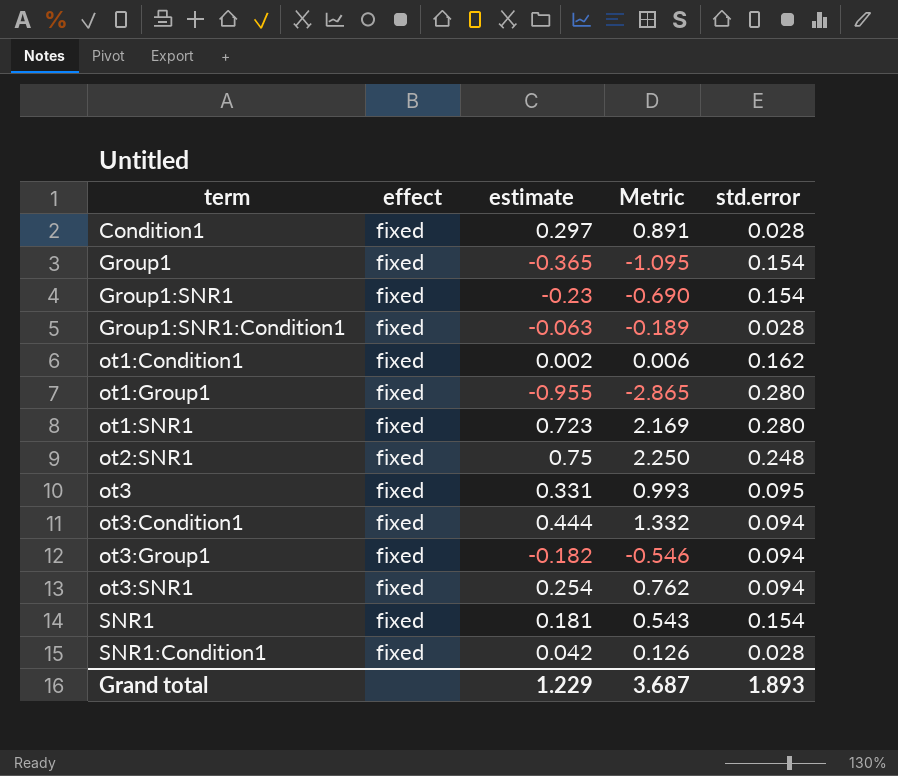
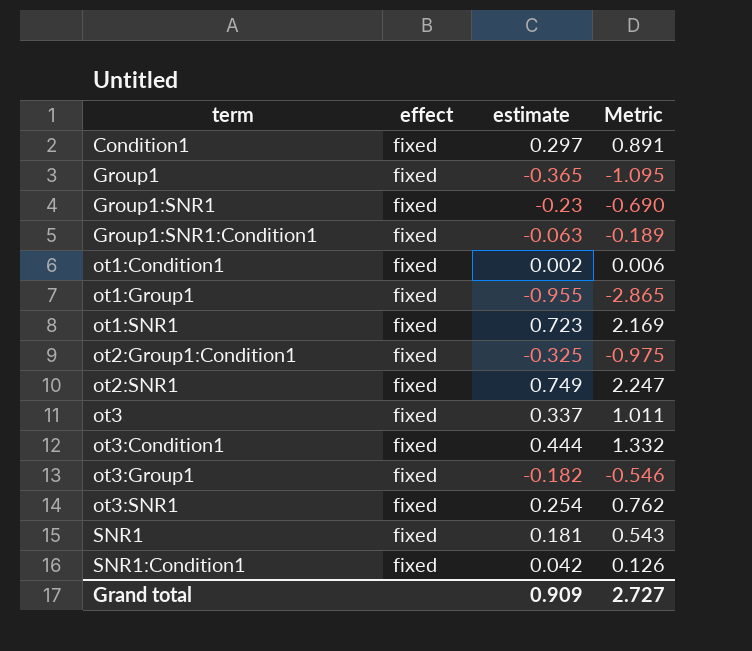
column std.error | position: 5 -> none
row ot2:Group1:Condition1: none -> fixed | -0.325 | -0.975
ot2:SNR1 | estimate: 0.75 -> 0.749
ot2:SNR1 | Metric: 2.250 -> 2.247
ot3 | estimate: 0.331 -> 0.337
ot3 | Metric: 0.993 -> 1.011
Grand total | estimate: 1.229 -> 0.909
Grand total | Metric: 3.687 -> 2.727

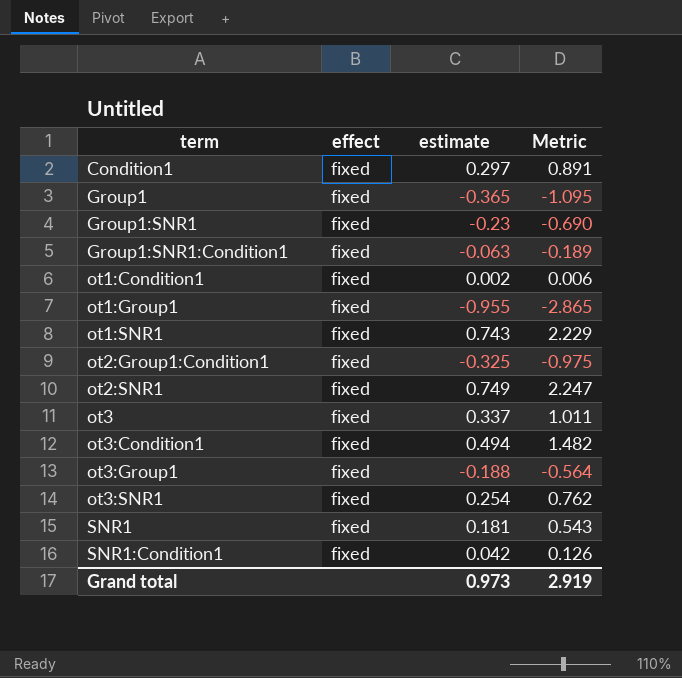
ot1:SNR1 | estimate: 0.723 -> 0.743
ot1:SNR1 | Metric: 2.169 -> 2.229
ot3:Condition1 | estimate: 0.444 -> 0.494
ot3:Condition1 | Metric: 1.332 -> 1.482
ot3:Group1 | estimate: -0.182 -> -0.188
ot3:Group1 | Metric: -0.546 -> -0.564
Grand total | estimate: 0.909 -> 0.973
Grand total | Metric: 2.727 -> 2.919

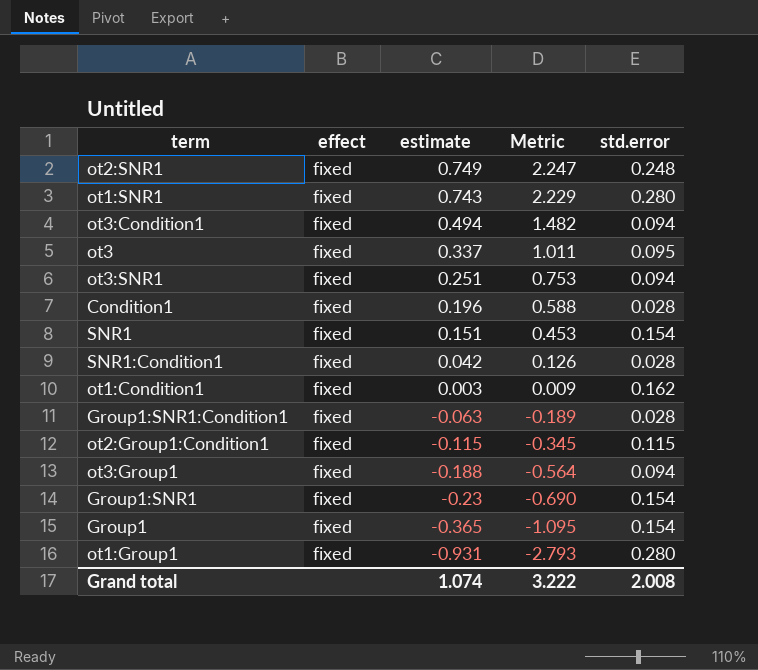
row order: term ascending -> estimate descending
column std.error | position: none -> 5
ot3:SNR1 | estimate: 0.254 -> 0.251
ot3:SNR1 | Metric: 0.762 -> 0.753
Condition1 | estimate: 0.297 -> 0.196
Condition1 | Metric: 0.891 -> 0.588
SNR1 | estimate: 0.181 -> 0.151
SNR1 | Metric: 0.543 -> 0.453
ot1:Condition1 | estimate: 0.002 -> 0.003
ot1:Condition1 | Metric: 0.006 -> 0.009
ot2:Group1:Condition1 | estimate: -0.325 -> -0.115
ot2:Group1:Condition1 | Metric: -0.975 -> -0.345
ot1:Group1 | estimate: -0.955 -> -0.931
ot1:Group1 | Metric: -2.865 -> -2.793
Grand total | estimate: 0.973 -> 1.074
Grand total | Metric: 2.919 -> 3.222

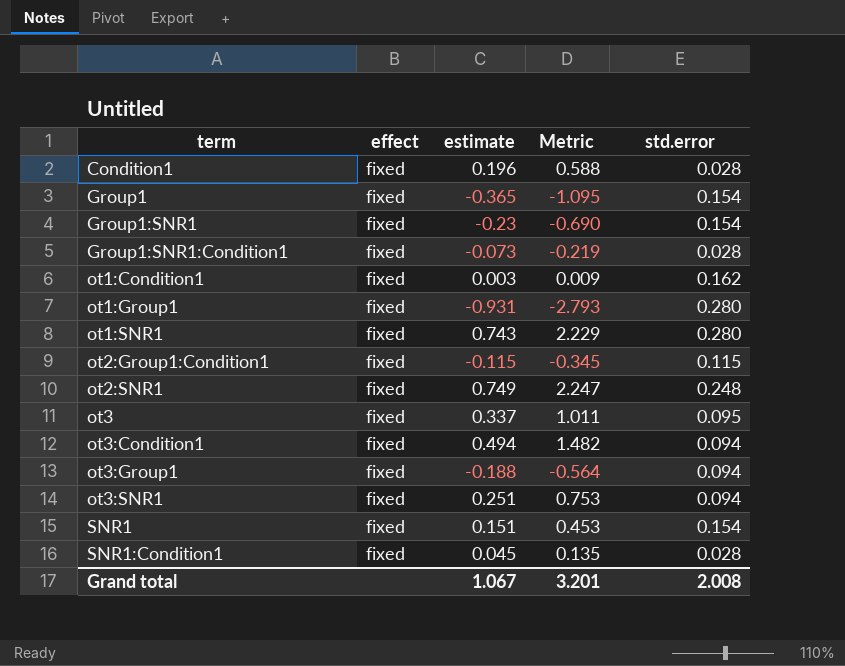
row order: estimate descending -> term ascending
Group1:SNR1:Condition1 | estimate: -0.063 -> -0.073
Group1:SNR1:Condition1 | Metric: -0.189 -> -0.219
SNR1:Condition1 | estimate: 0.042 -> 0.045
SNR1:Condition1 | Metric: 0.126 -> 0.135
Grand total | estimate: 1.074 -> 1.067
Grand total | Metric: 3.222 -> 3.201

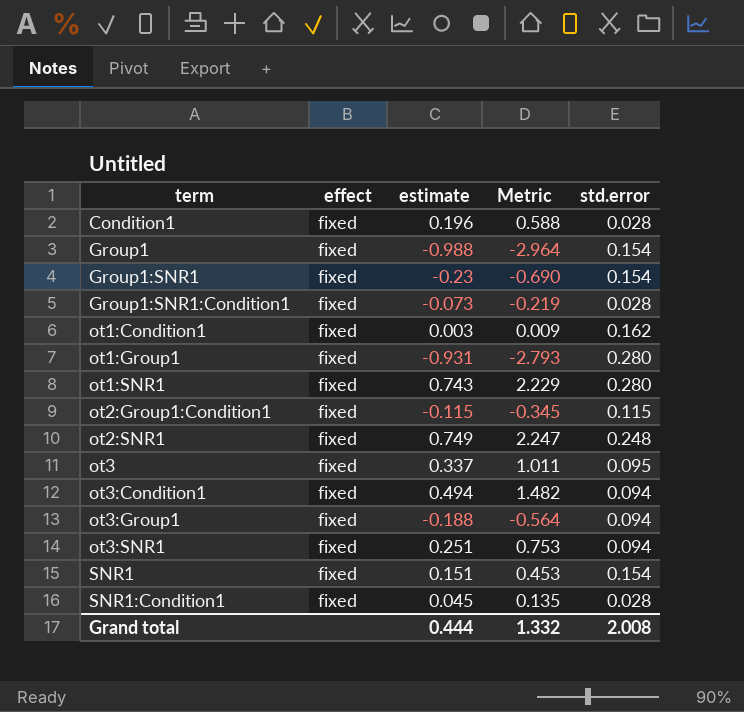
Group1 | estimate: -0.365 -> -0.988
Group1 | Metric: -1.095 -> -2.964
Grand total | estimate: 1.067 -> 0.444
Grand total | Metric: 3.201 -> 1.332

